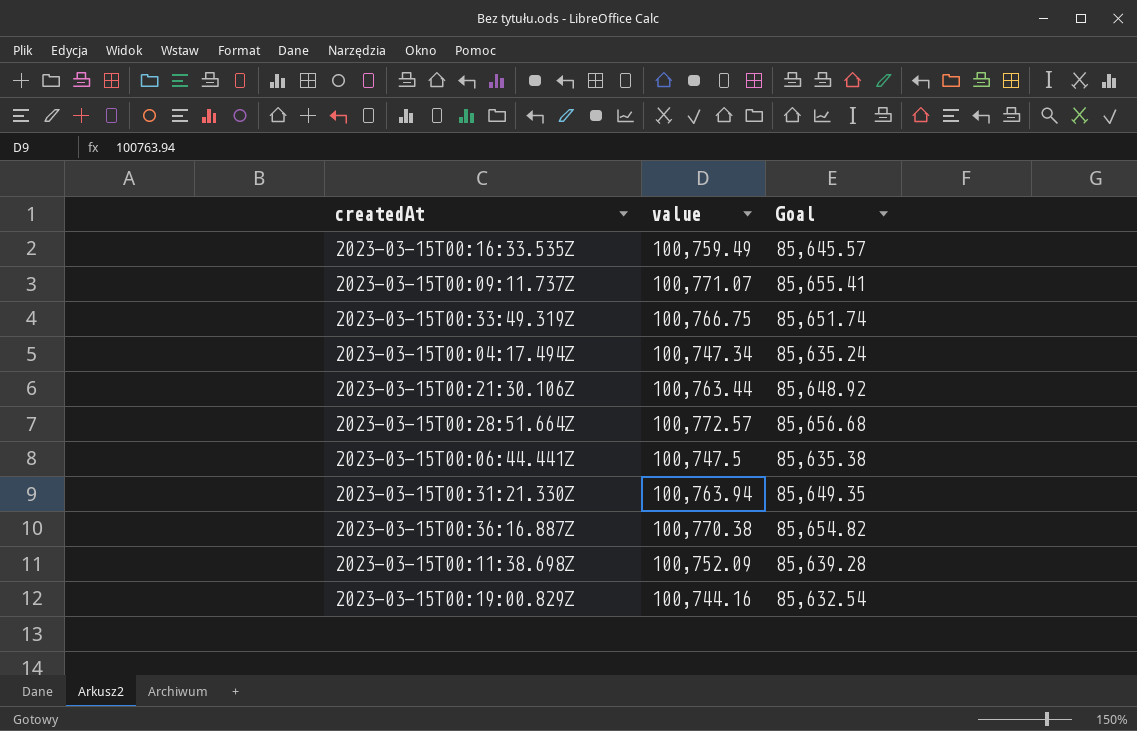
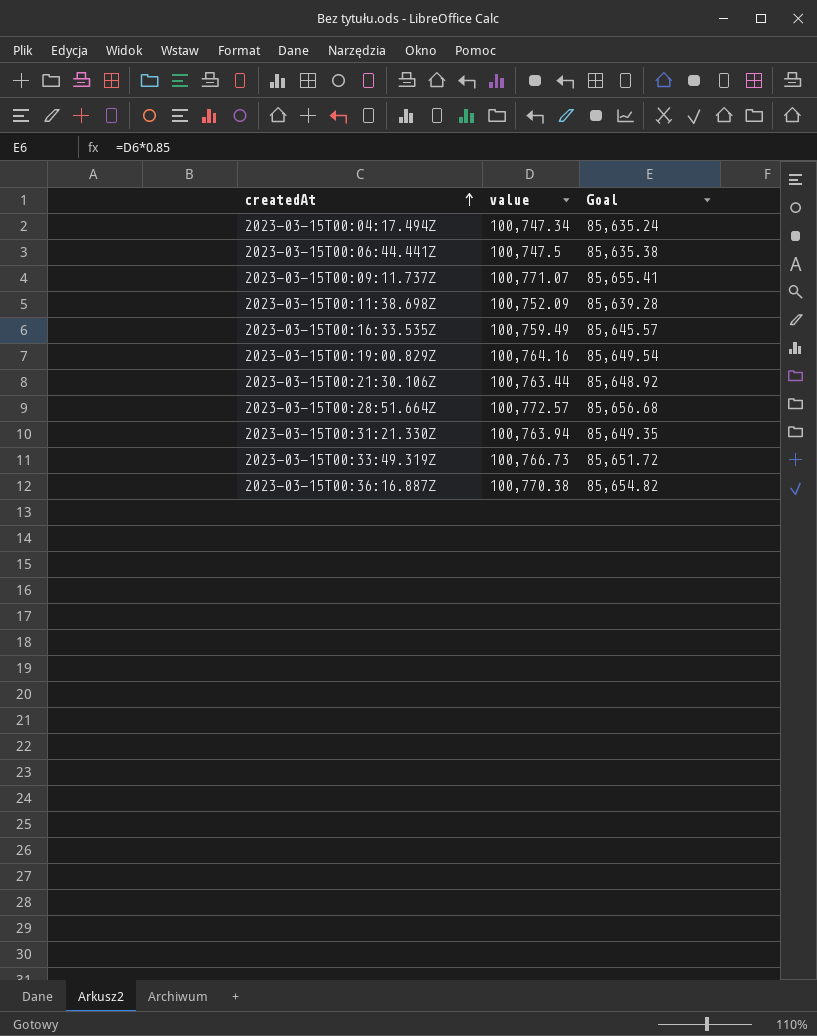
row order: none -> createdAt ascending
2023-03-15T00:19:00.829Z | value: 100,744.16 -> 100,764.16
2023-03-15T00:19:00.829Z | Goal: 85,632.54 -> 85,649.54
2023-03-15T00:33:49.319Z | value: 100,766.75 -> 100,766.73
2023-03-15T00:33:49.319Z | Goal: 85,651.74 -> 85,651.72

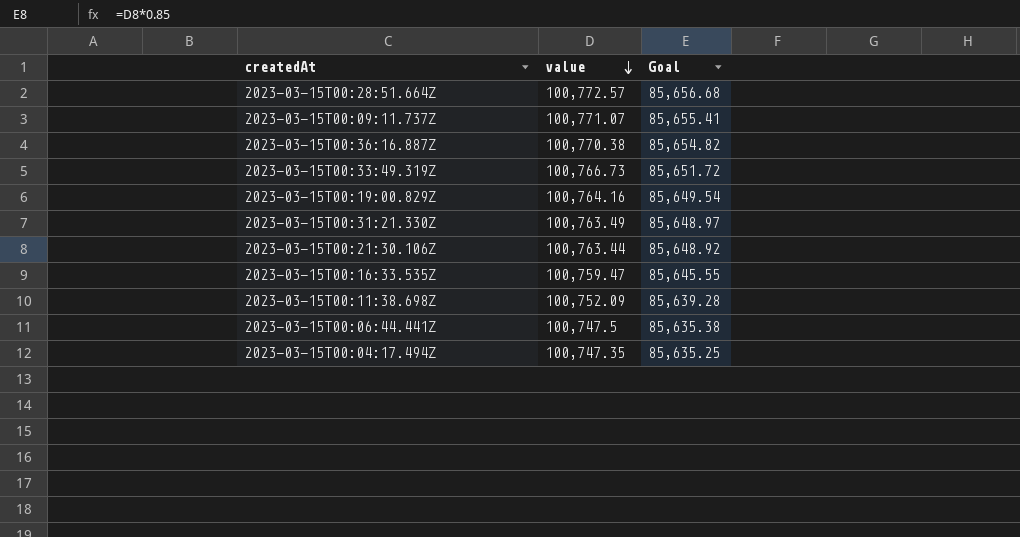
row order: createdAt ascending -> value descending
2023-03-15T00:31:21.330Z | value: 100,763.94 -> 100,763.49
2023-03-15T00:31:21.330Z | Goal: 85,649.35 -> 85,648.97
2023-03-15T00:16:33.535Z | value: 100,759.49 -> 100,759.47
2023-03-15T00:16:33.535Z | Goal: 85,645.57 -> 85,645.55
2023-03-15T00:04:17.494Z | value: 100,747.34 -> 100,747.35
2023-03-15T00:04:17.494Z | Goal: 85,635.24 -> 85,635.25

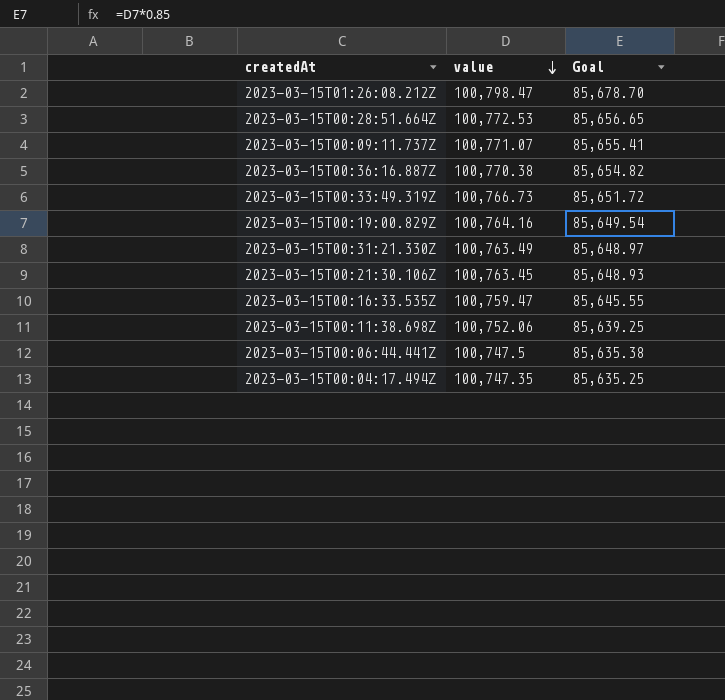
row 2023-03-15T01:26:08.212Z: none -> 100,798.47 | 85,678.70
2023-03-15T00:28:51.664Z | value: 100,772.57 -> 100,772.53
2023-03-15T00:28:51.664Z | Goal: 85,656.68 -> 85,656.65
2023-03-15T00:21:30.106Z | value: 100,763.44 -> 100,763.45
2023-03-15T00:21:30.106Z | Goal: 85,648.92 -> 85,648.93
2023-03-15T00:11:38.698Z | value: 100,752.09 -> 100,752.06
2023-03-15T00:11:38.698Z | Goal: 85,639.28 -> 85,639.25

